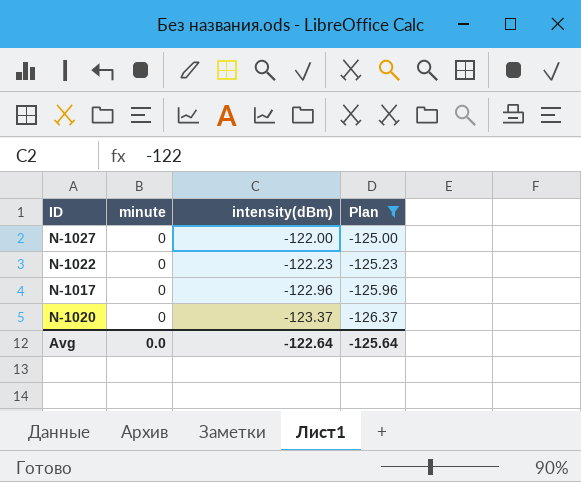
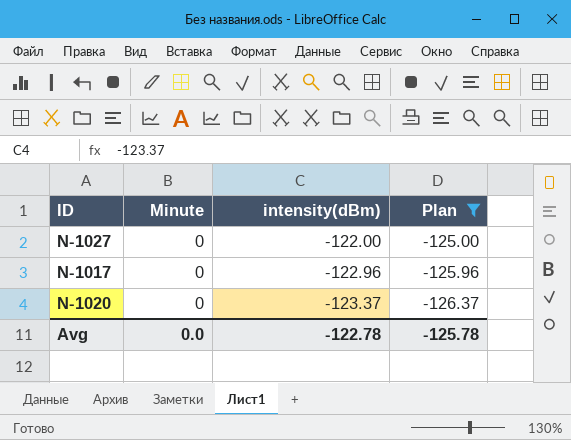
column name: minute -> Minute
row N-1022: 0 | -122.23 | -125.23 -> none
Avg | intensity(dBm): -122.64 -> -122.78
Avg | Plan: -125.64 -> -125.78

